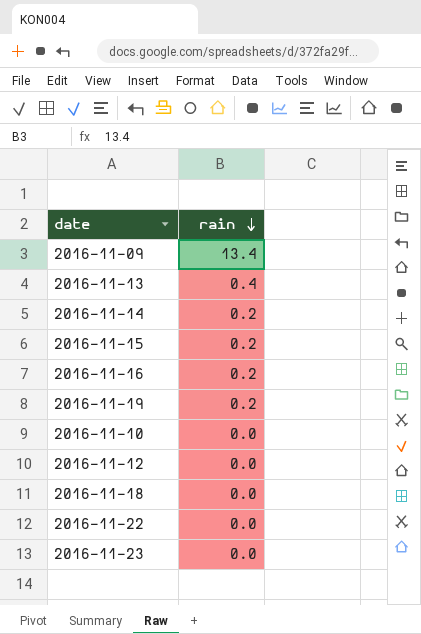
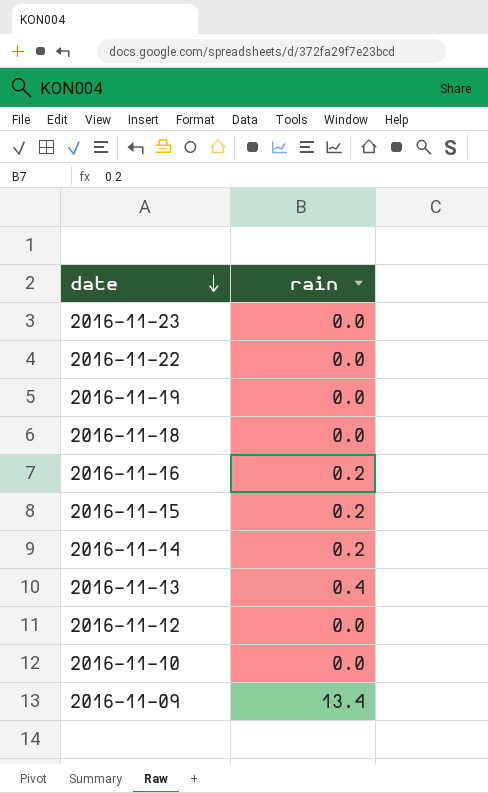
row order: rain descending -> date descending
2016-11-19 | rain: 0.2 -> 0.0

